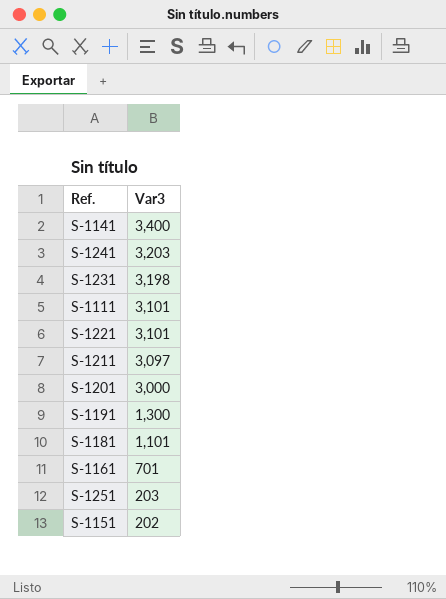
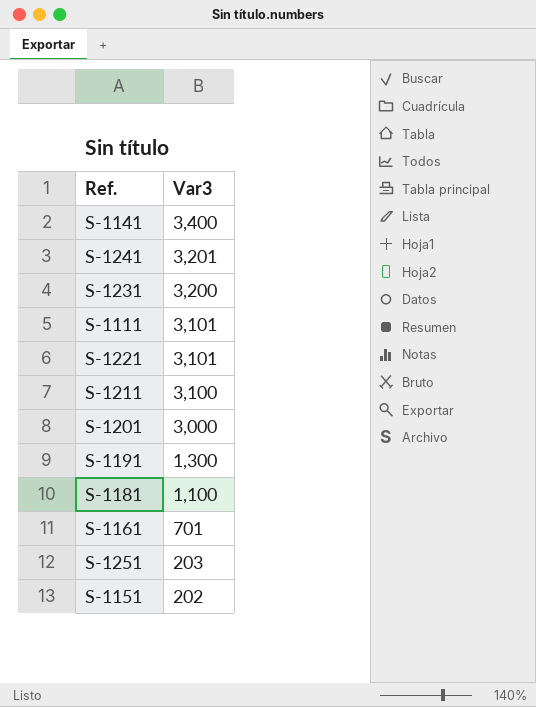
S-1241 | Var3: 3,203 -> 3,201
S-1231 | Var3: 3,198 -> 3,200
S-1211 | Var3: 3,097 -> 3,100
S-1181 | Var3: 1,101 -> 1,100

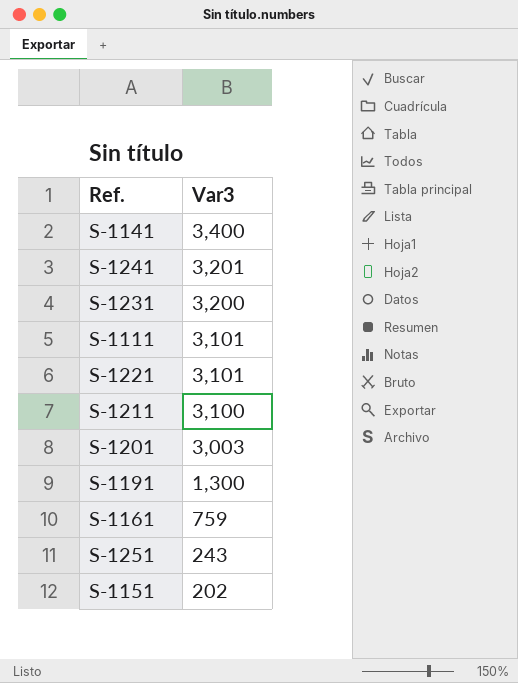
row S-1181: 1,100 -> none
S-1201 | Var3: 3,000 -> 3,003
S-1161 | Var3: 701 -> 759
S-1251 | Var3: 203 -> 243

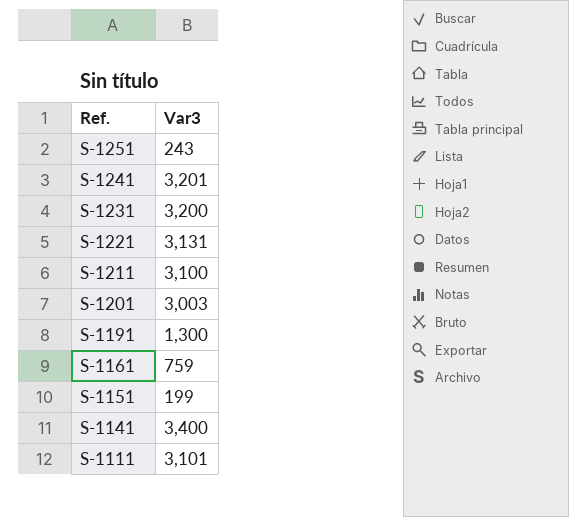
row order: Var3 descending -> Ref. descending
S-1221 | Var3: 3,101 -> 3,131
S-1151 | Var3: 202 -> 199

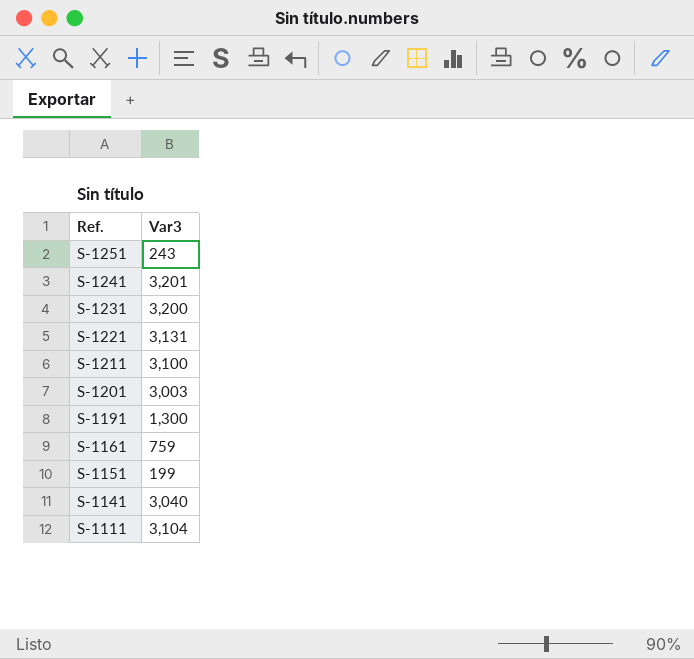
S-1141 | Var3: 3,400 -> 3,040
S-1111 | Var3: 3,101 -> 3,104

